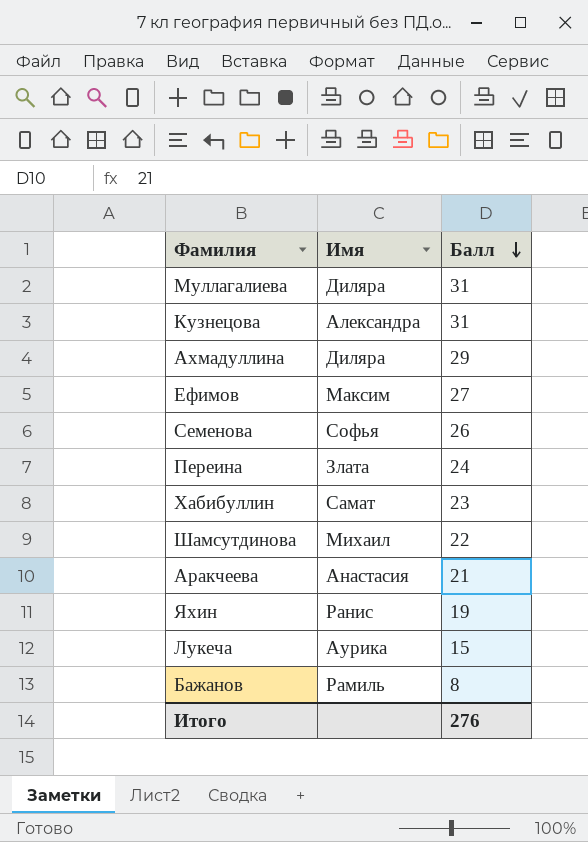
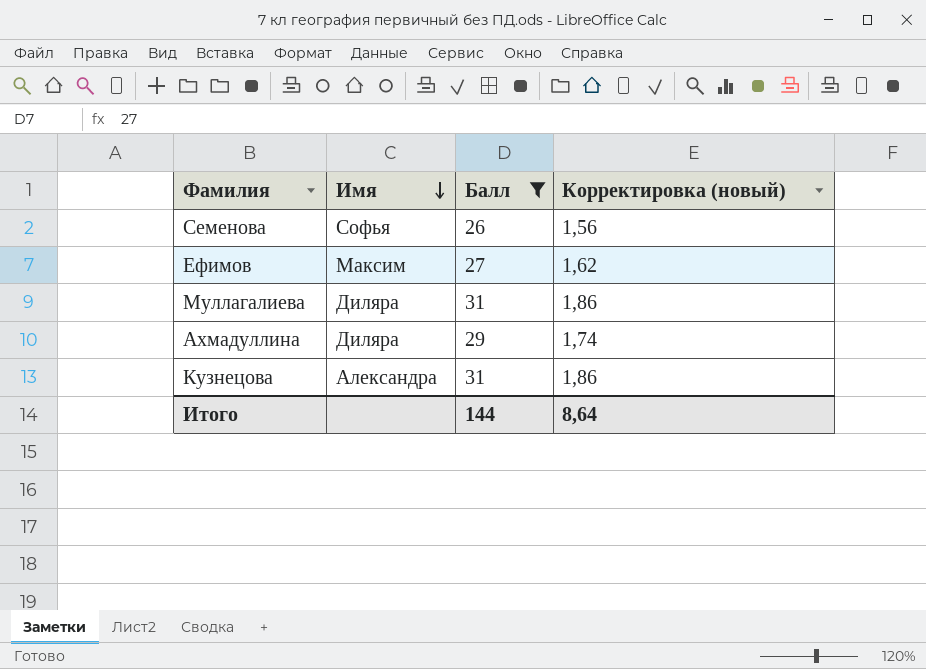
filter: none -> Балл >= 26
row order: Балл descending -> Имя descending
column Корректировка (новый) | formula: none -> [Балл] * 0,06
Итого | Балл: 276 -> 144

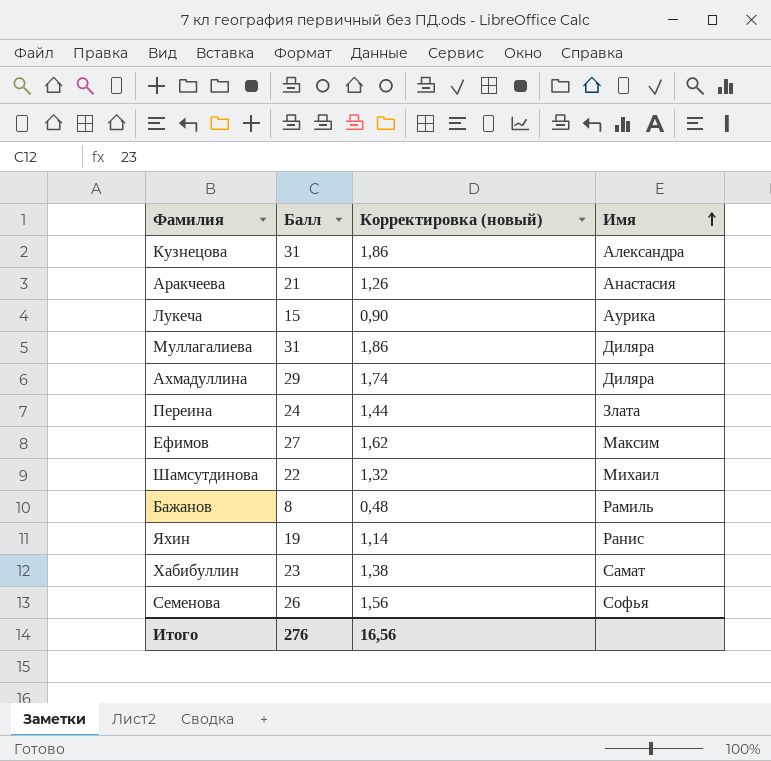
filter: Балл >= 26 -> none
row order: Имя descending -> Имя ascending
column Имя | position: 2 -> 4
Итого | Балл: 144 -> 276
Итого | Корректировка (новый): 8,64 -> 16,56

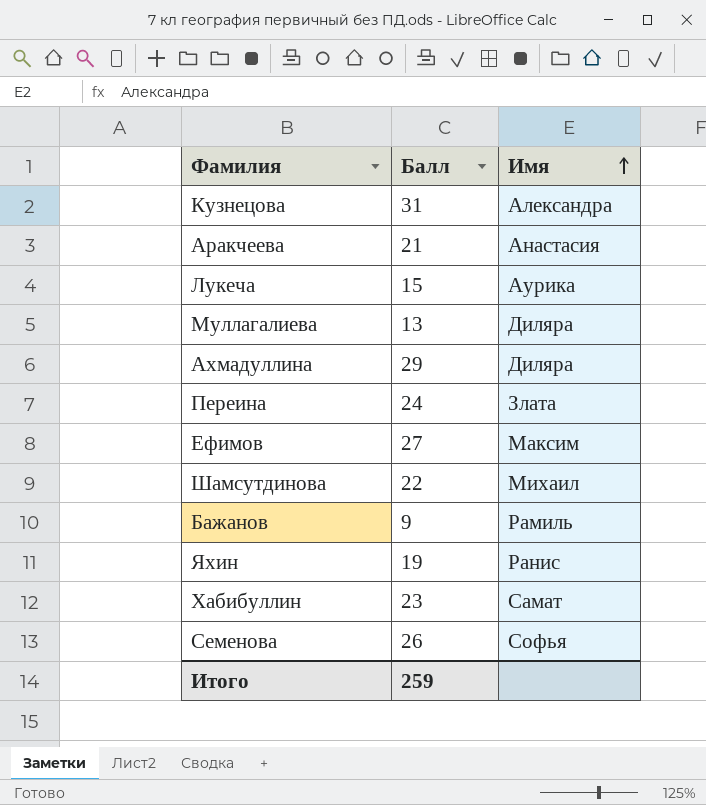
column Корректировка (новый) | formula: [Балл] * 0,06 -> none
Муллагалиева | Балл: 31 -> 13
Бажанов | Балл: 8 -> 9
Итого | Балл: 276 -> 259

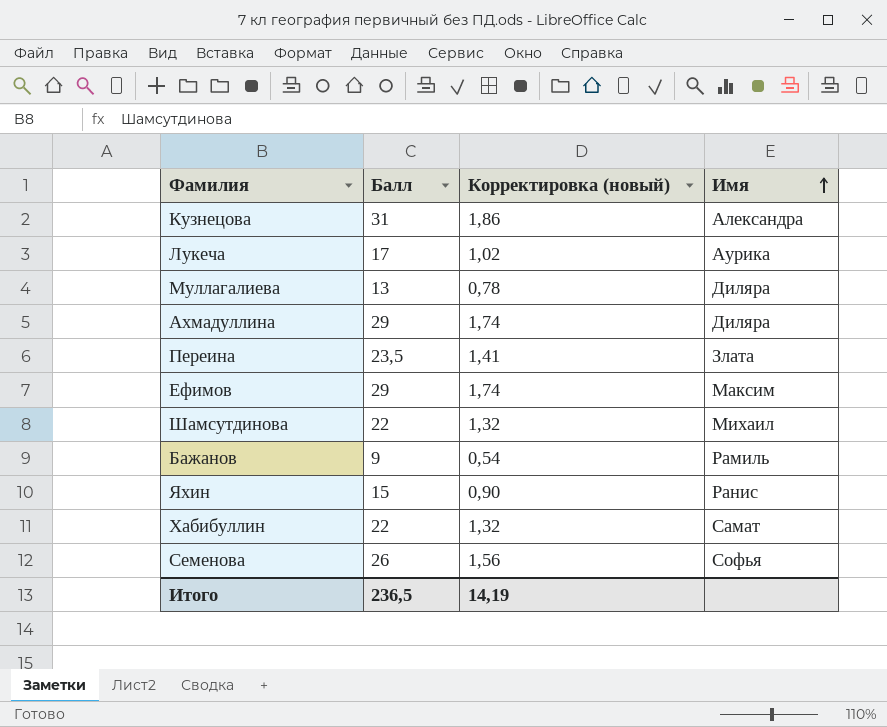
column Корректировка (новый) | formula: none -> [Балл] * 0,06
row Аракчеева: 21 | Анастасия -> none
Лукеча | Балл: 15 -> 17
Переина | Балл: 24 -> 23,5
Ефимов | Балл: 27 -> 29
Яхин | Балл: 19 -> 15
Хабибуллин | Балл: 23 -> 22
Итого | Балл: 259 -> 236,5

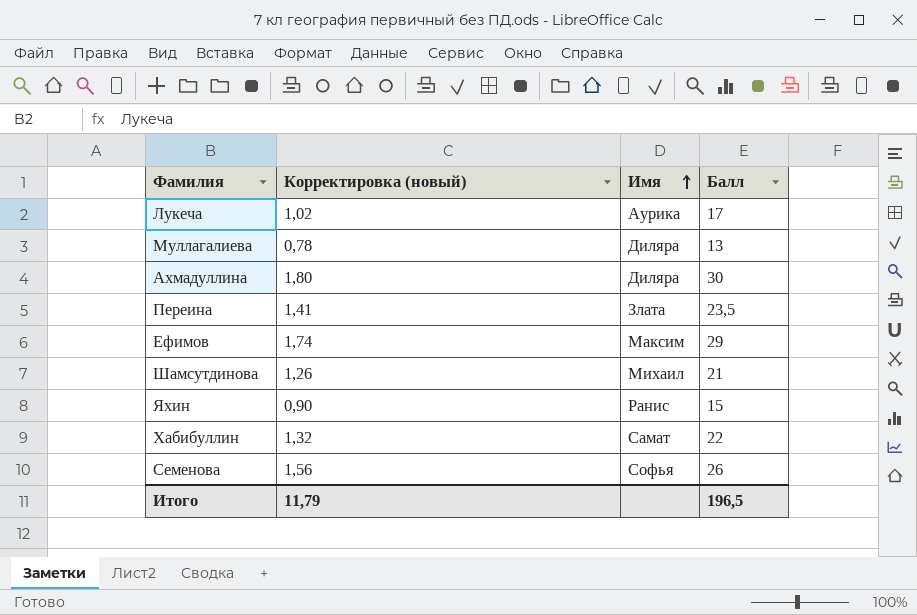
column Балл | position: 2 -> 4
row Кузнецова: 31 | 1,86 | Александра -> none
row Бажанов: 9 | 0,54 | Рамиль -> none
Ахмадуллина | Корректировка (новый): 1,74 -> 1,80
Ахмадуллина | Балл: 29 -> 30
Шамсутдинова | Корректировка (новый): 1,32 -> 1,26
Шамсутдинова | Балл: 22 -> 21
Итого | Корректировка (новый): 14,19 -> 11,79
Итого | Балл: 236,5 -> 196,5

